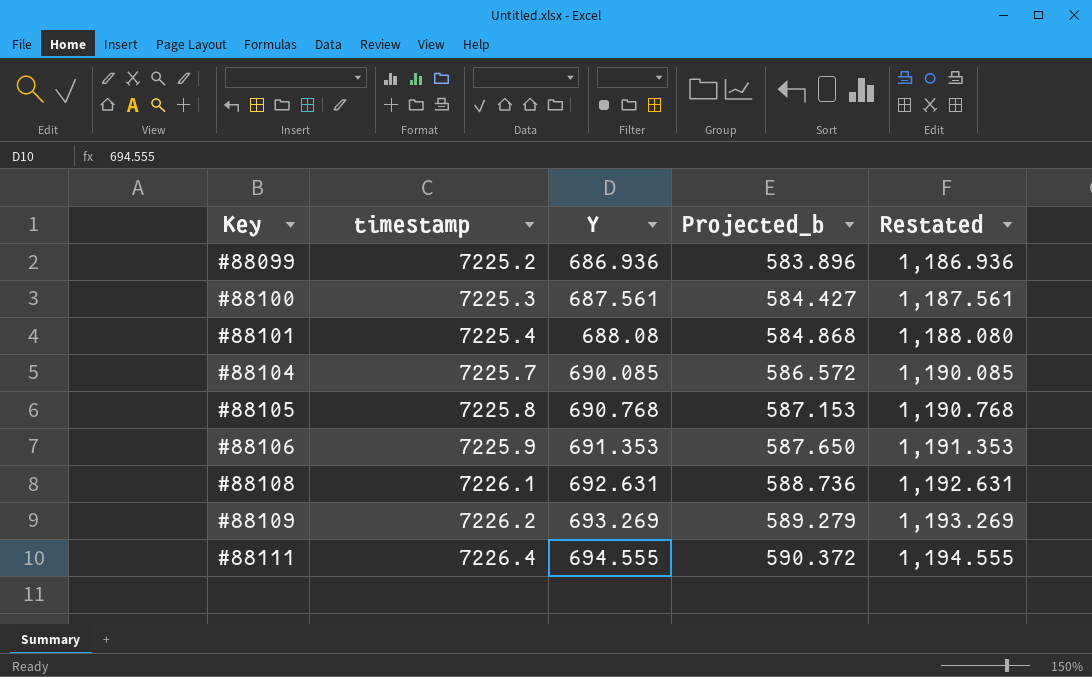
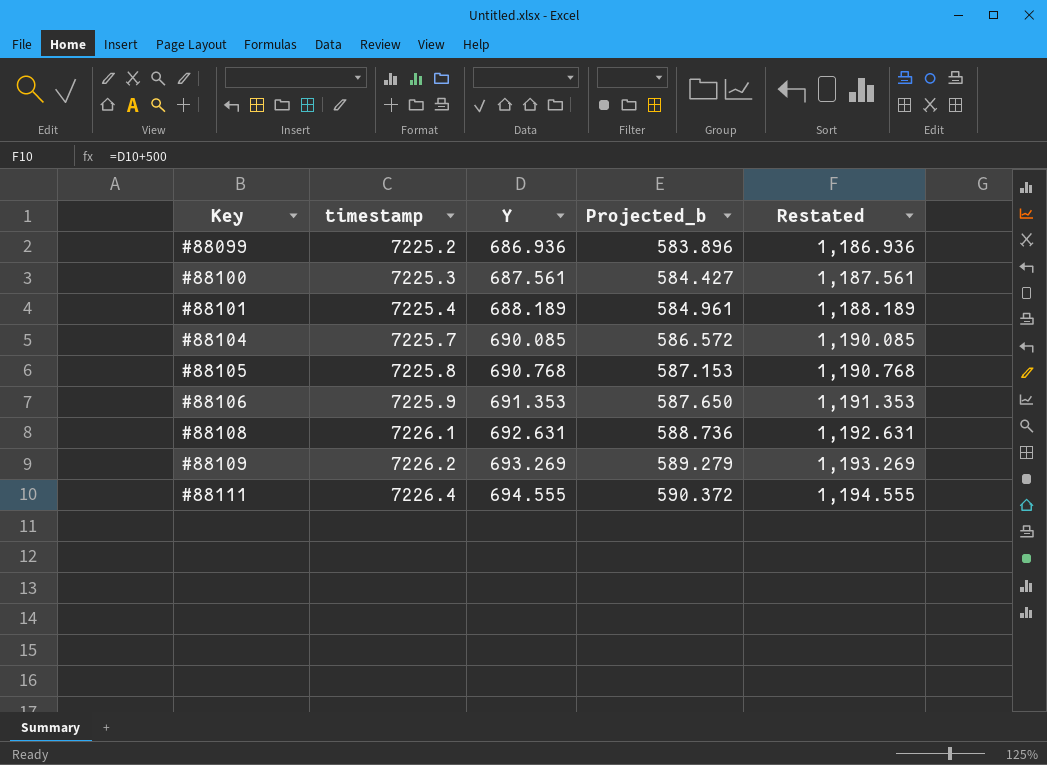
#88101 | Y: 688.08 -> 688.189
#88101 | Projected_b: 584.868 -> 584.961
#88101 | Restated: 1,188.080 -> 1,188.189

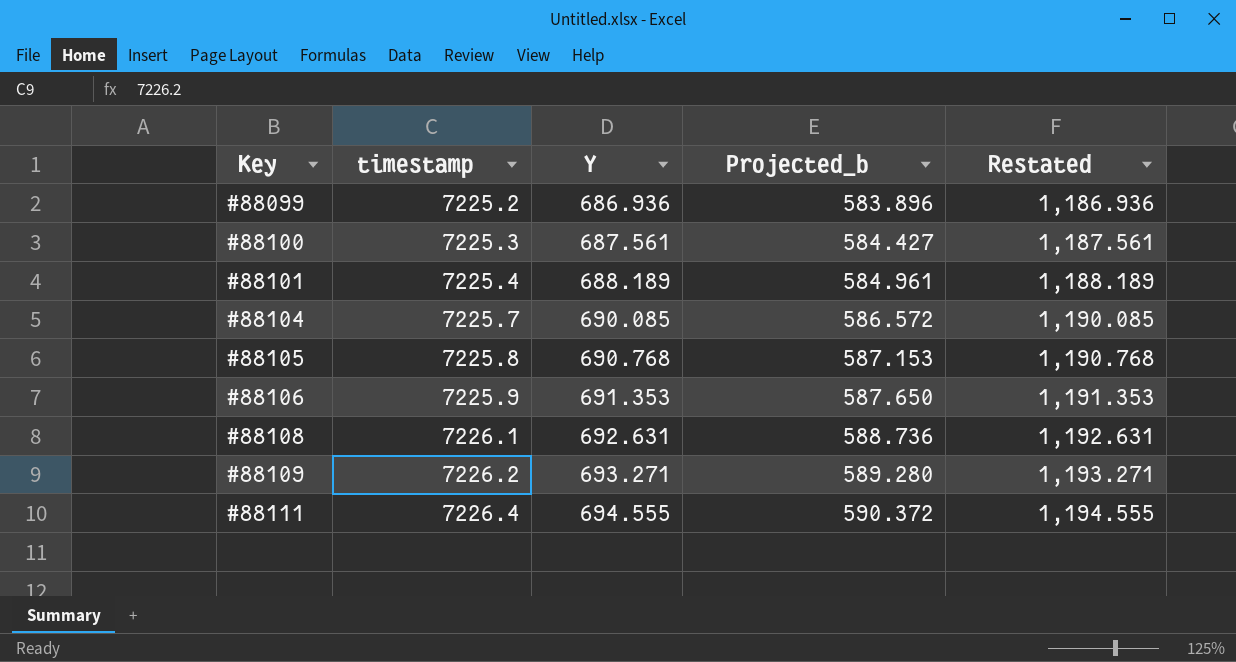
#88109 | Y: 693.269 -> 693.271
#88109 | Projected_b: 589.279 -> 589.280
#88109 | Restated: 1,193.269 -> 1,193.271

